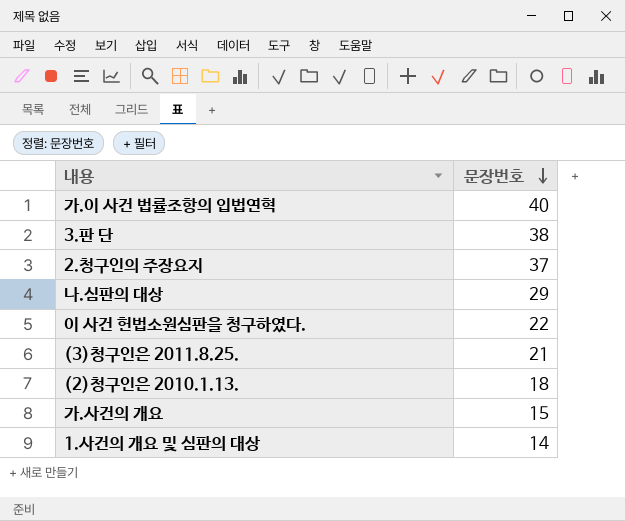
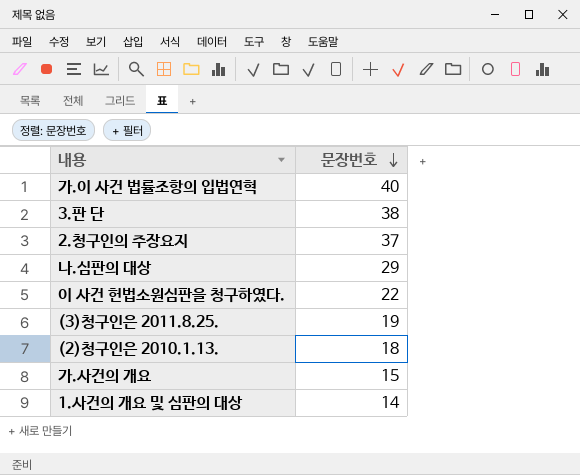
(3)청구인은 2011.8.25. | 문장번호: 21 -> 19

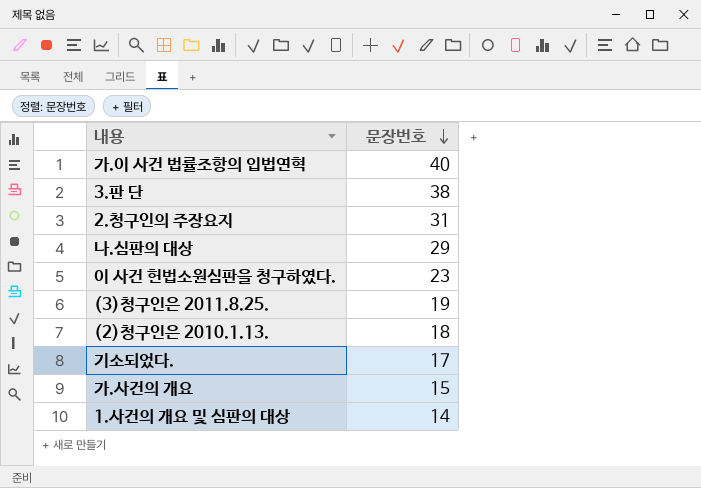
2.청구인의 주장요지 | 문장번호: 37 -> 31
이 사건 헌법소원심판을 청구하였다. | 문장번호: 22 -> 23
row 기소되었다.: none -> 17

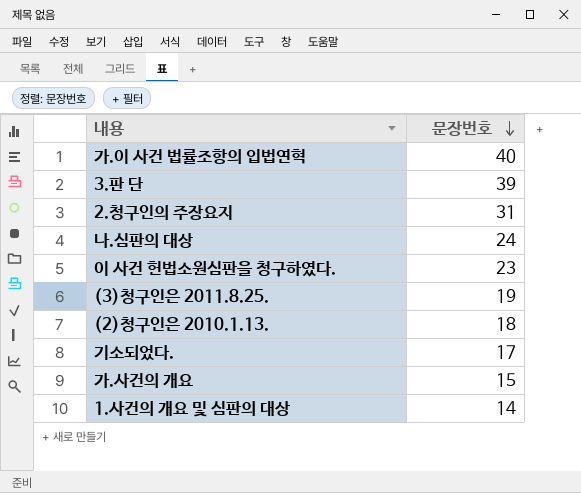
3.판 단 | 문장번호: 38 -> 39
나.심판의 대상 | 문장번호: 29 -> 24

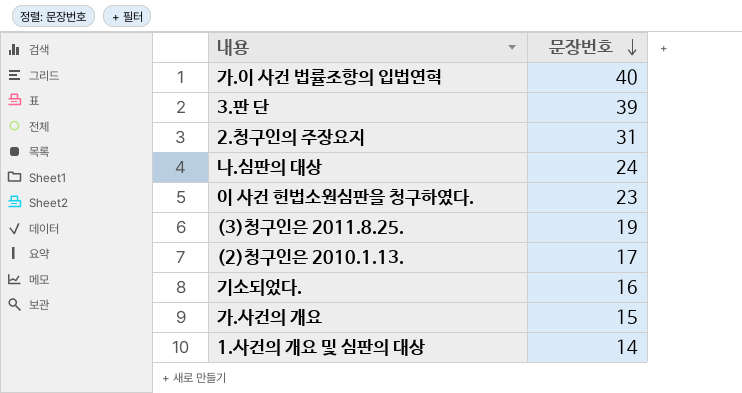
(2)청구인은 2010.1.13. | 문장번호: 18 -> 17
기소되었다. | 문장번호: 17 -> 16

